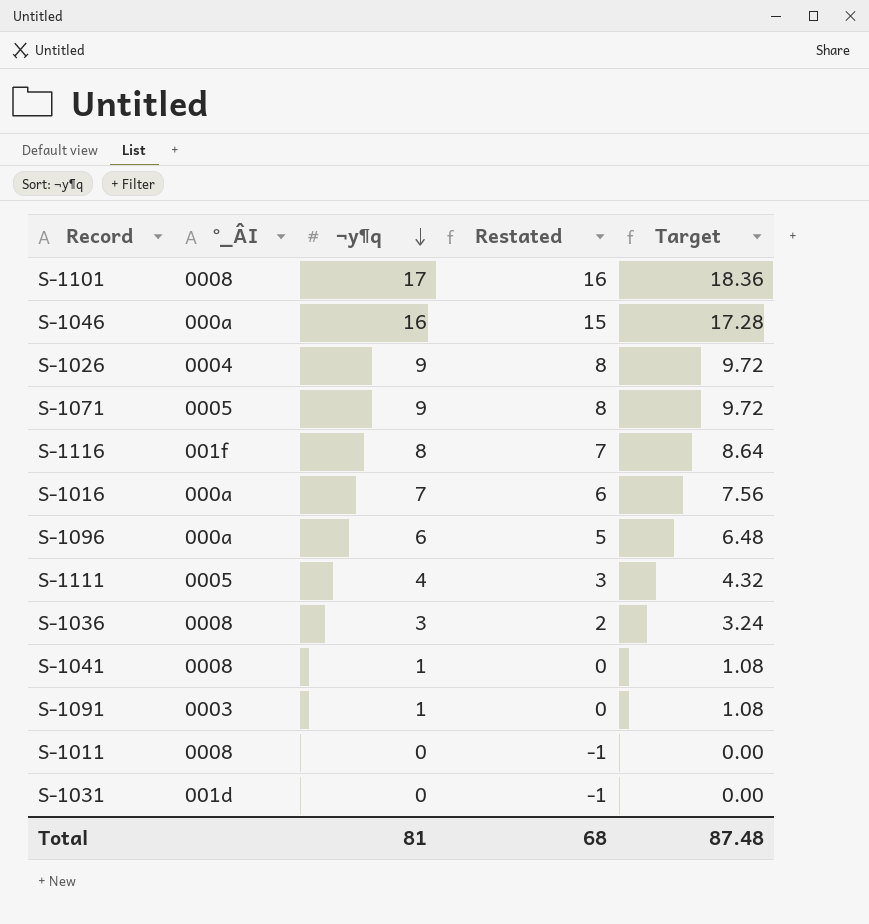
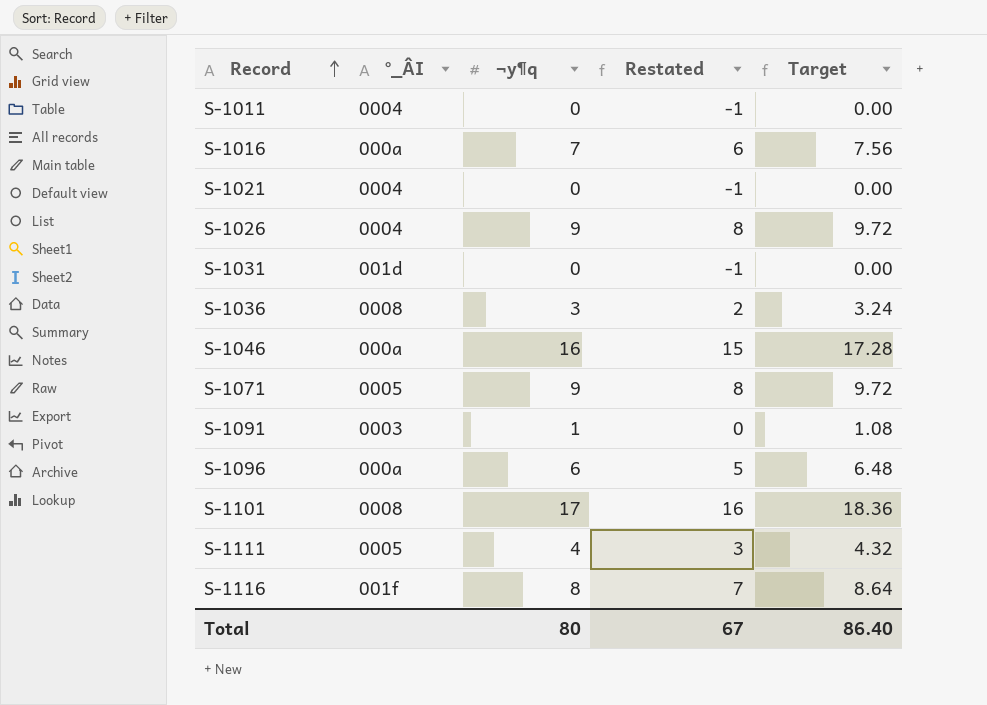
row order: ¬y¶q descending -> Record ascending
row S-1041: 0008 | 1 | 0 | 1.08 -> none
S-1011 | °_ÂI: 0008 -> 0004
row S-1021: none -> 0004 | 0 | -1 | 0.00
Total | ¬y¶q: 81 -> 80
Total | Restated: 68 -> 67
Total | Target: 87.48 -> 86.40

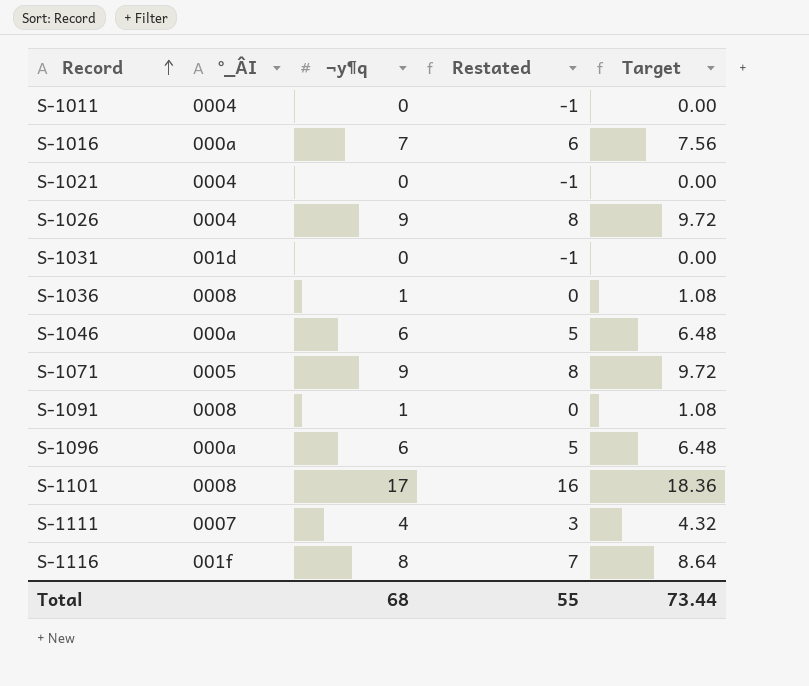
S-1036 | ¬y¶q: 3 -> 1
S-1036 | Restated: 2 -> 0
S-1036 | Target: 3.24 -> 1.08
S-1046 | ¬y¶q: 16 -> 6
S-1046 | Restated: 15 -> 5
S-1046 | Target: 17.28 -> 6.48
S-1091 | °_ÂI: 0003 -> 0008
S-1111 | °_ÂI: 0005 -> 0007
Total | ¬y¶q: 80 -> 68
Total | Restated: 67 -> 55
Total | Target: 86.40 -> 73.44

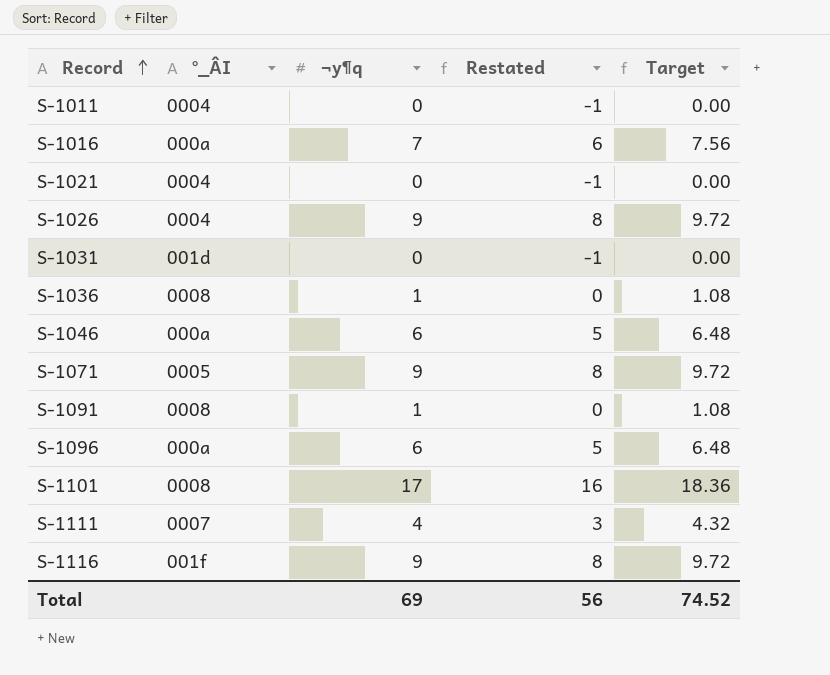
S-1116 | ¬y¶q: 8 -> 9
S-1116 | Restated: 7 -> 8
S-1116 | Target: 8.64 -> 9.72
Total | ¬y¶q: 68 -> 69
Total | Restated: 55 -> 56
Total | Target: 73.44 -> 74.52

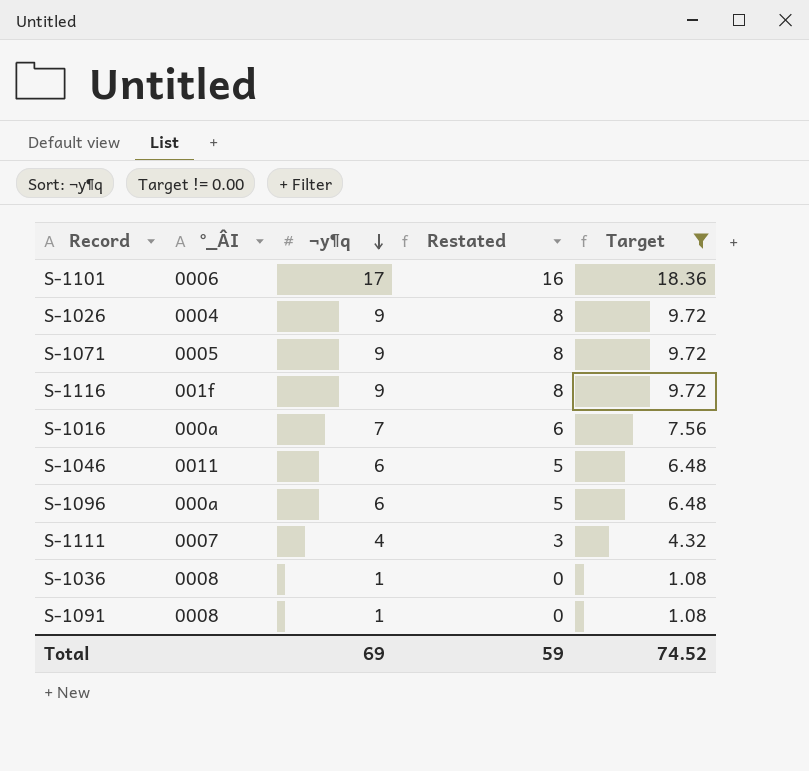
filter: none -> Target != 0.00
row order: Record ascending -> ¬y¶q descending
S-1101 | °_ÂI: 0008 -> 0006
S-1046 | °_ÂI: 000a -> 0011
Total | Restated: 56 -> 59

